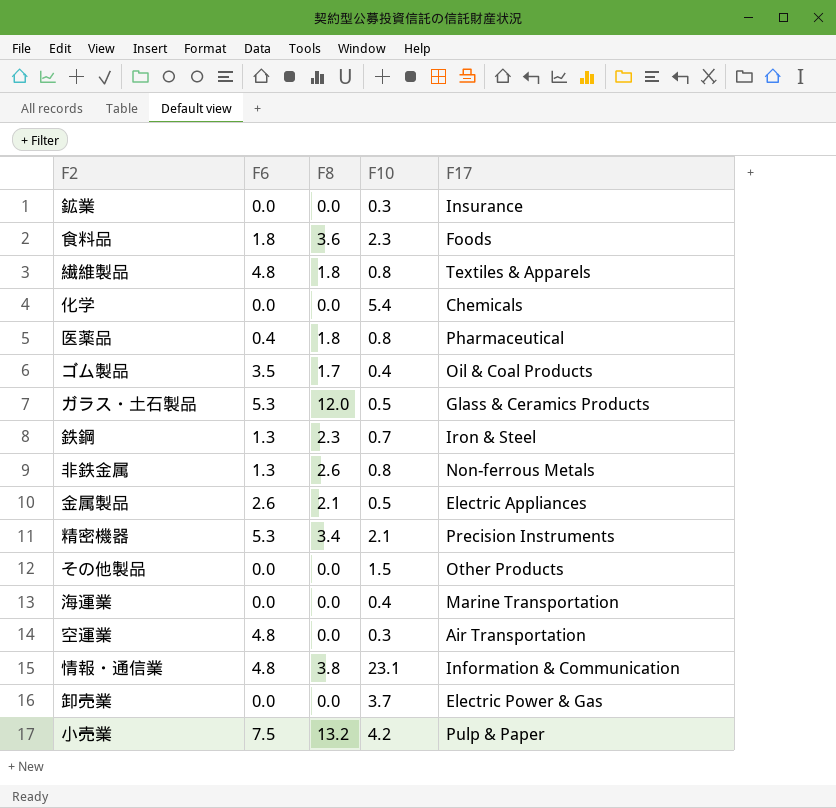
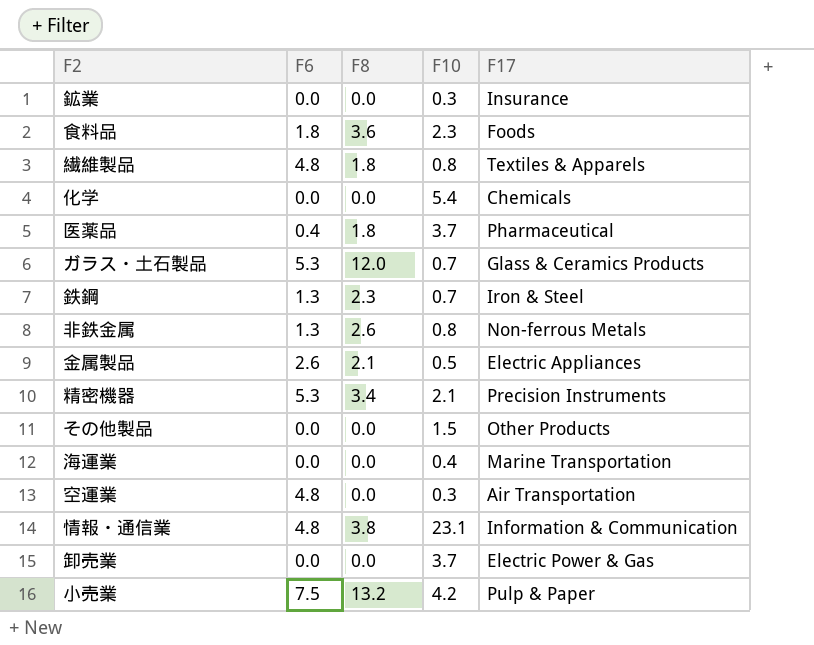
row ゴム製品: 3.5 | 1.7 | 0.4 | Oil & Coal Products -> none
医薬品 | F10: 0.8 -> 3.7
ガラス・土石製品 | F10: 0.5 -> 0.7

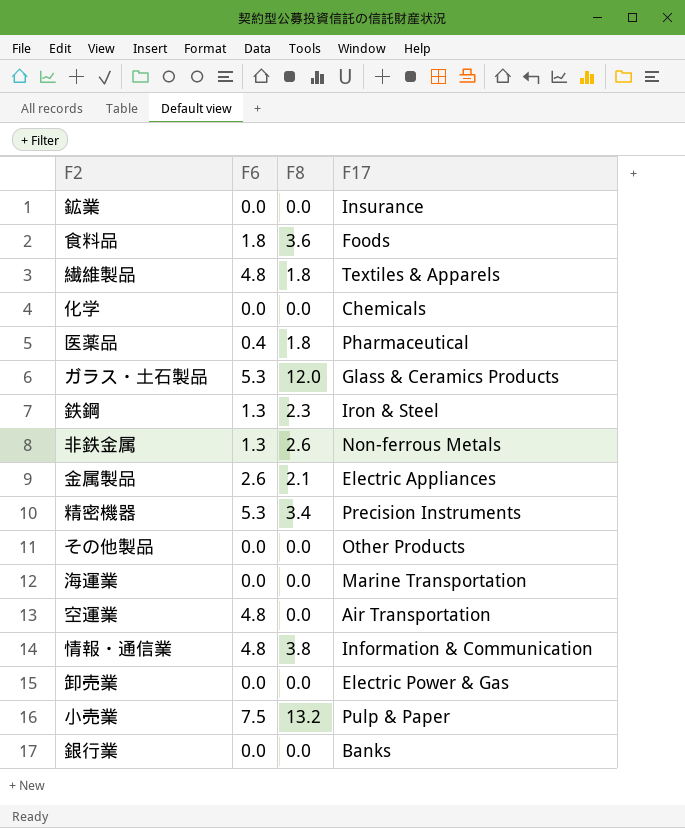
column F10 | position: 4 -> none
row 銀行業: none -> 0.0 | 0.0 | Banks

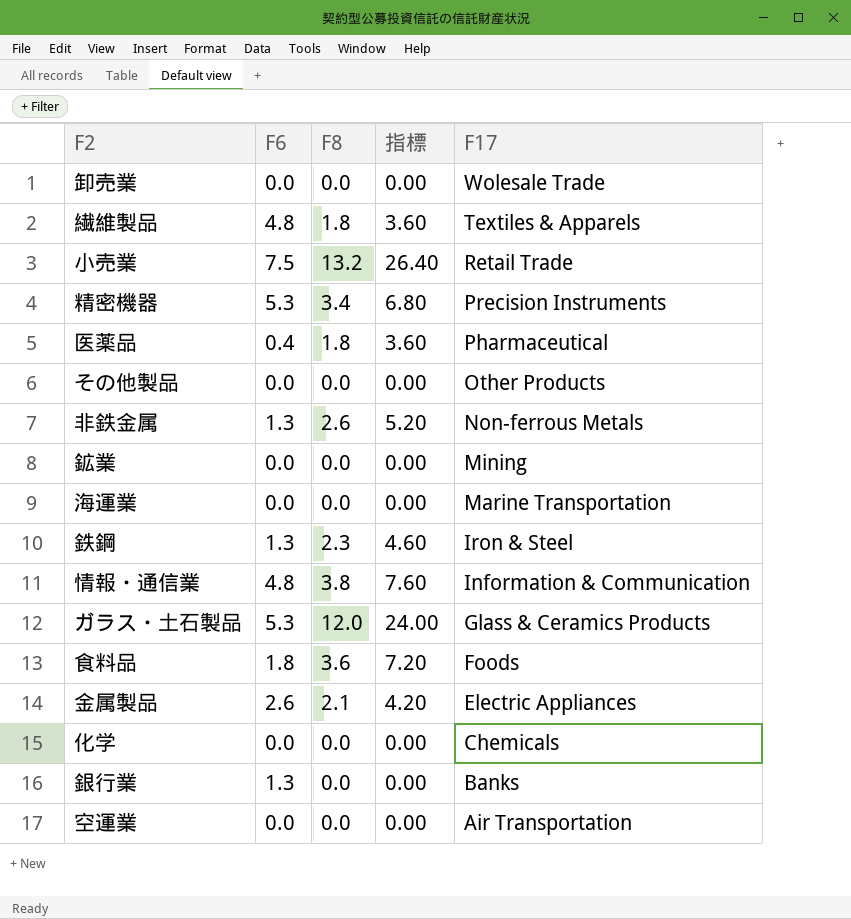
row order: none -> F17 descending
column 指標 | formula: none -> [F8] * 2
卸売業 | F17: Electric Power & Gas -> Wolesale Trade
小売業 | F17: Pulp & Paper -> Retail Trade
鉱業 | F17: Insurance -> Mining
銀行業 | F6: 0.0 -> 1.3
空運業 | F6: 4.8 -> 0.0

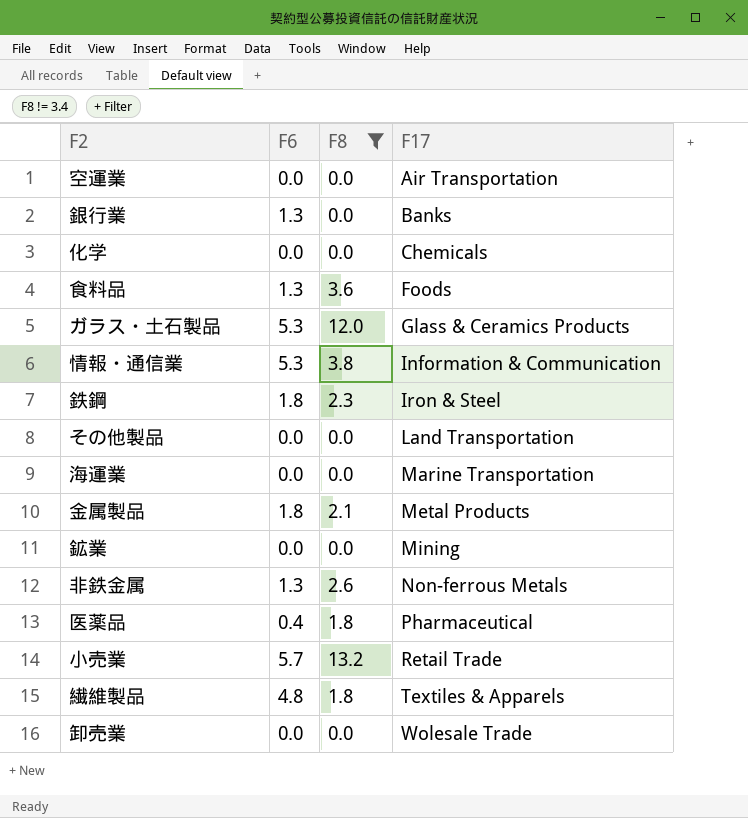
filter: none -> F8 != 3.4
row order: F17 descending -> F17 ascending
column 指標 | formula: [F8] * 2 -> none
食料品 | F6: 1.8 -> 1.3
情報・通信業 | F6: 4.8 -> 5.3
鉄鋼 | F6: 1.3 -> 1.8
その他製品 | F17: Other Products -> Land Transportation
金属製品 | F6: 2.6 -> 1.8
金属製品 | F17: Electric Appliances -> Metal Products
小売業 | F6: 7.5 -> 5.7

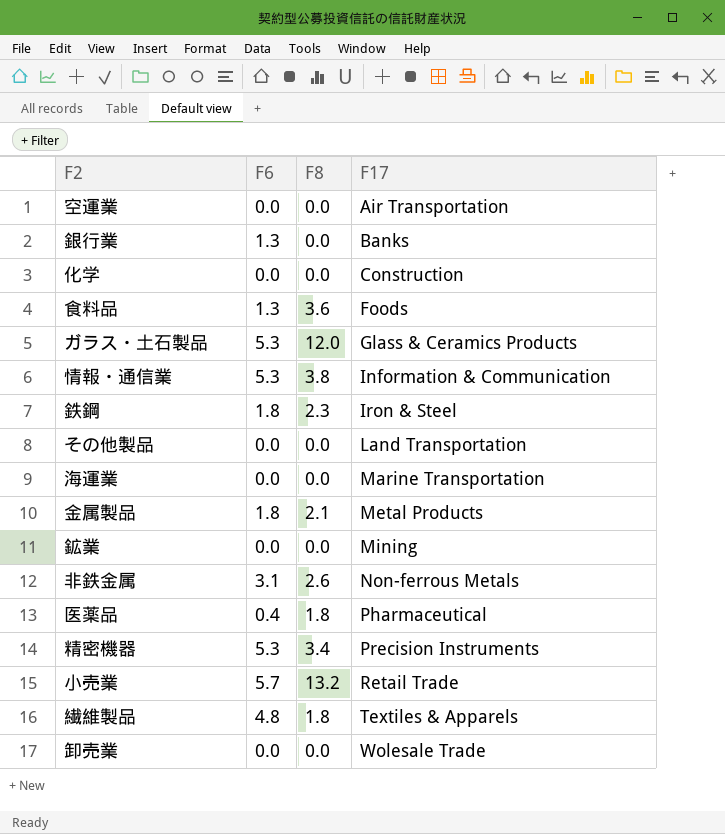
filter: F8 != 3.4 -> none
化学 | F17: Chemicals -> Construction
非鉄金属 | F6: 1.3 -> 3.1

